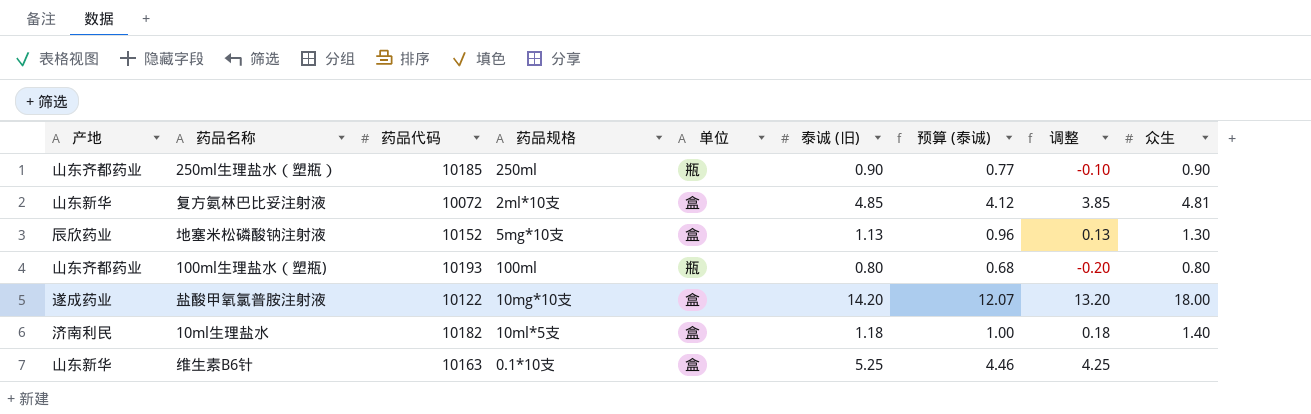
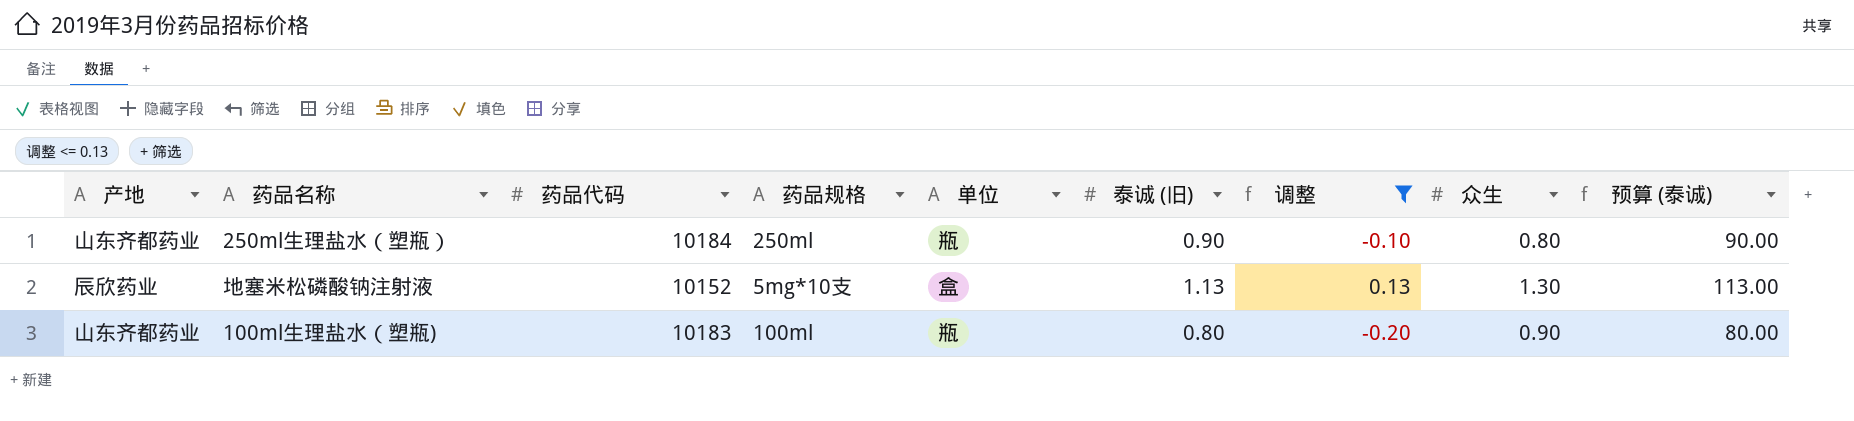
filter: none -> 调整 <= 0.13
column 预算 (泰诚) | formula: [泰诚 (旧)] * 0.85 -> [泰诚 (旧)] * 100
column 预算 (泰诚) | position: 7 -> 9
250ml生理盐水（塑瓶） | 药品代码: 10185 -> 10184
250ml生理盐水（塑瓶） | 众生: 0.90 -> 0.80
100ml生理盐水（塑瓶) | 药品代码: 10193 -> 10183
100ml生理盐水（塑瓶) | 众生: 0.80 -> 0.90

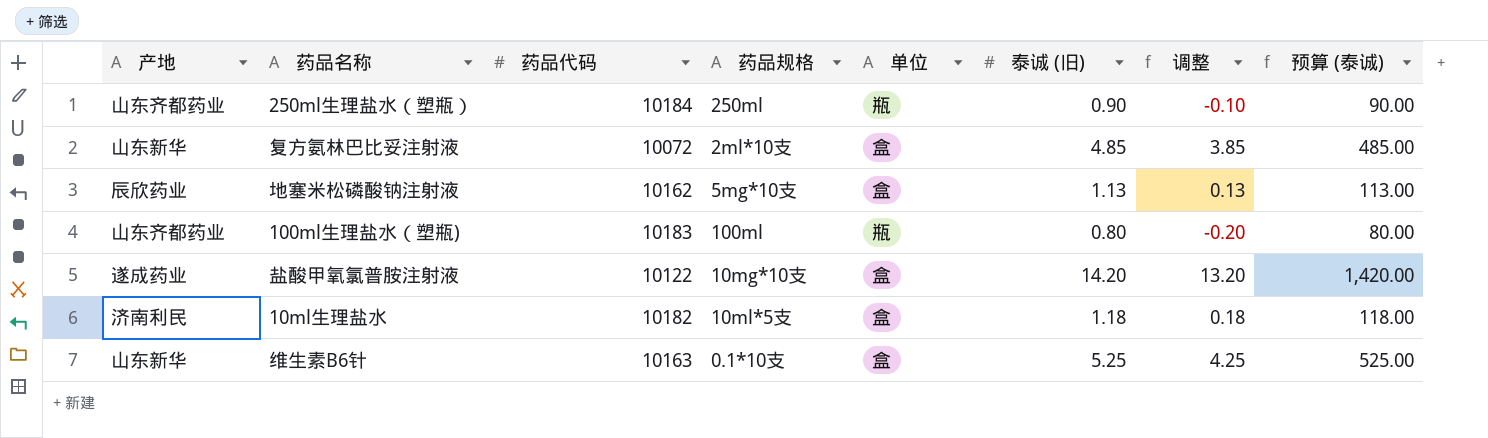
filter: 调整 <= 0.13 -> none
column 众生 | position: 8 -> none
地塞米松磷酸钠注射液 | 药品代码: 10152 -> 10162

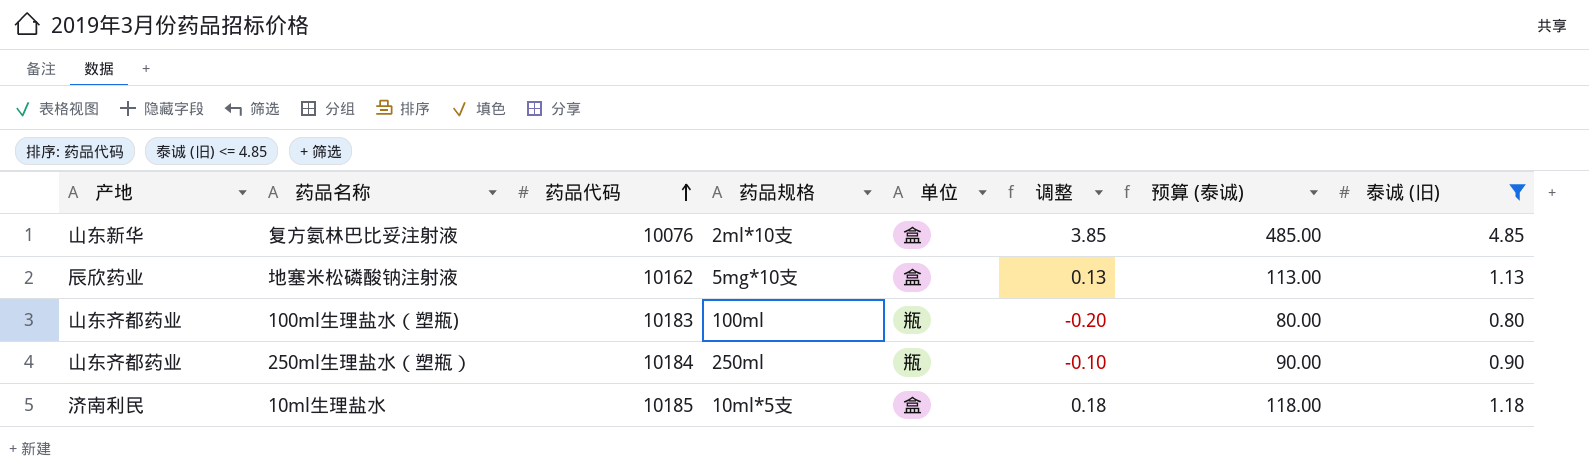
filter: none -> 泰诚 (旧) <= 4.85
row order: none -> 药品代码 ascending
column 泰诚 (旧) | position: 6 -> 8
复方氨林巴比妥注射液 | 药品代码: 10072 -> 10076
10ml生理盐水 | 药品代码: 10182 -> 10185

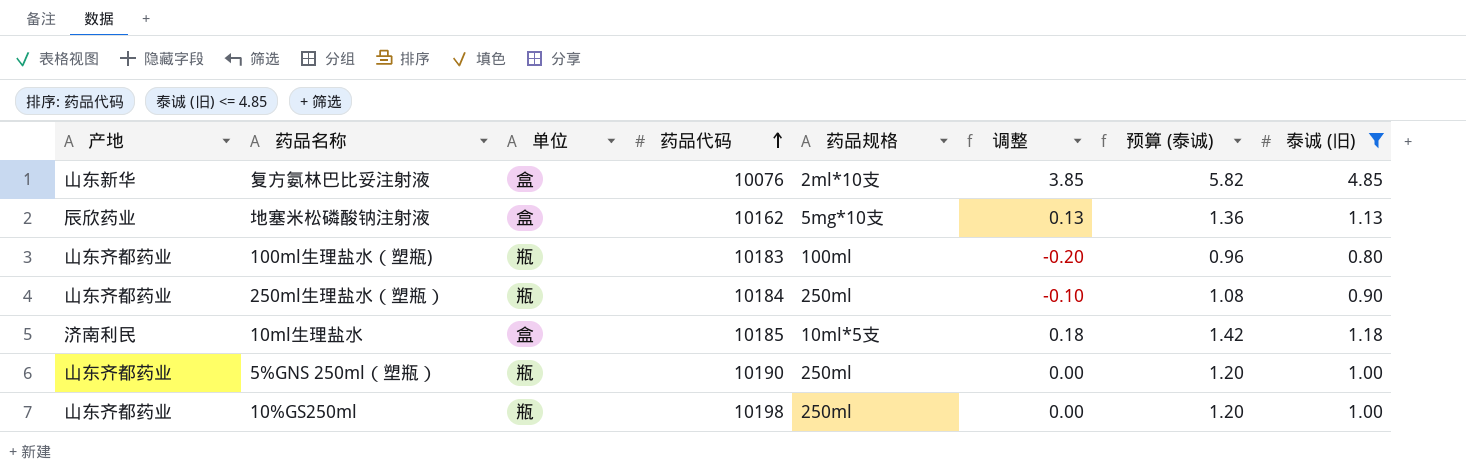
column 单位 | position: 5 -> 3
column 预算 (泰诚) | formula: [泰诚 (旧)] * 100 -> [泰诚 (旧)] * 1.2
row 5%GNS 250ml（塑瓶）: none -> 山东齐都药业 | 瓶 | 10190 | 250ml | 0.00 | 1.20 | 1.00
row 10%GS250ml: none -> 山东齐都药业 | 瓶 | 10198 | 250ml | 0.00 | 1.20 | 1.00

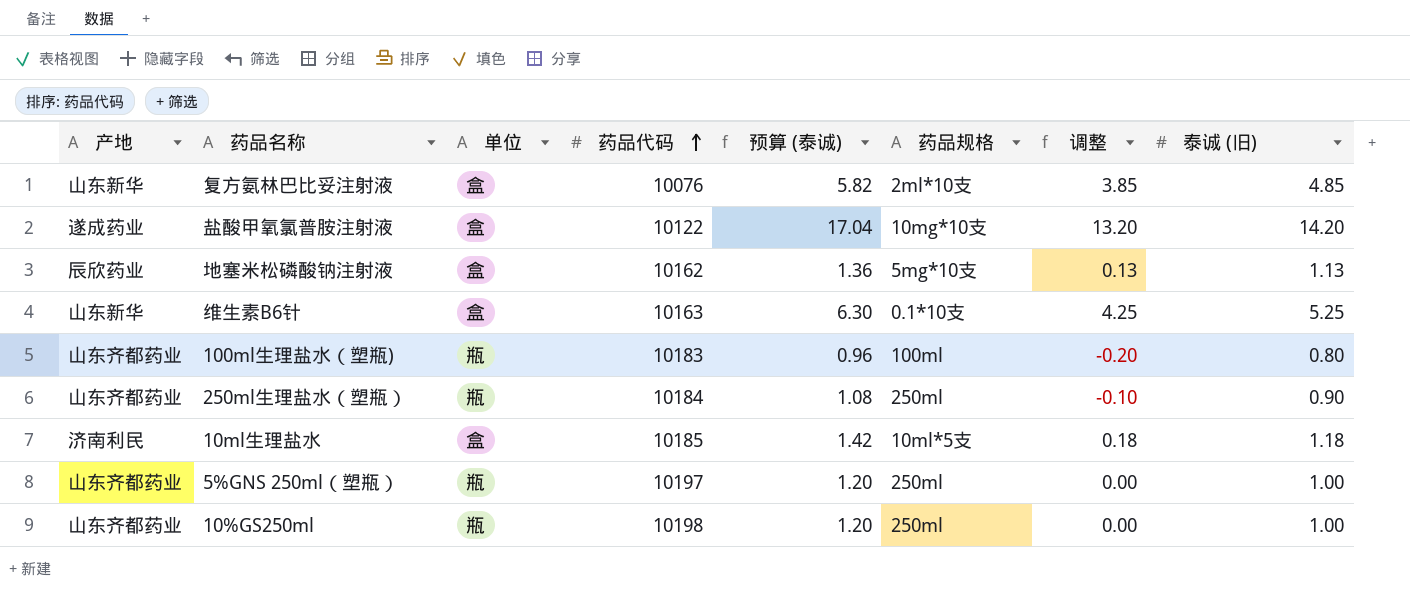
filter: 泰诚 (旧) <= 4.85 -> none
column 预算 (泰诚) | position: 7 -> 5
5%GNS 250ml（塑瓶） | 药品代码: 10190 -> 10197

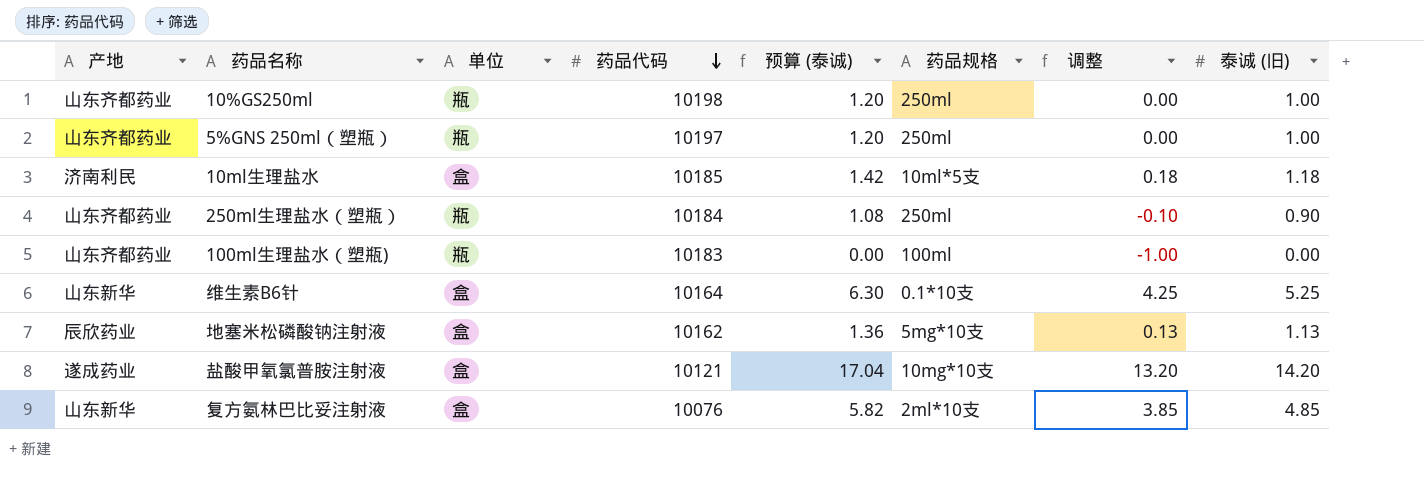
row order: 药品代码 ascending -> 药品代码 descending
100ml生理盐水（塑瓶) | 预算 (泰诚): 0.96 -> 0.00
100ml生理盐水（塑瓶) | 调整: -0.20 -> -1.00
100ml生理盐水（塑瓶) | 泰诚 (旧): 0.80 -> 0.00
维生素B6针 | 药品代码: 10163 -> 10164
盐酸甲氧氯普胺注射液 | 药品代码: 10122 -> 10121

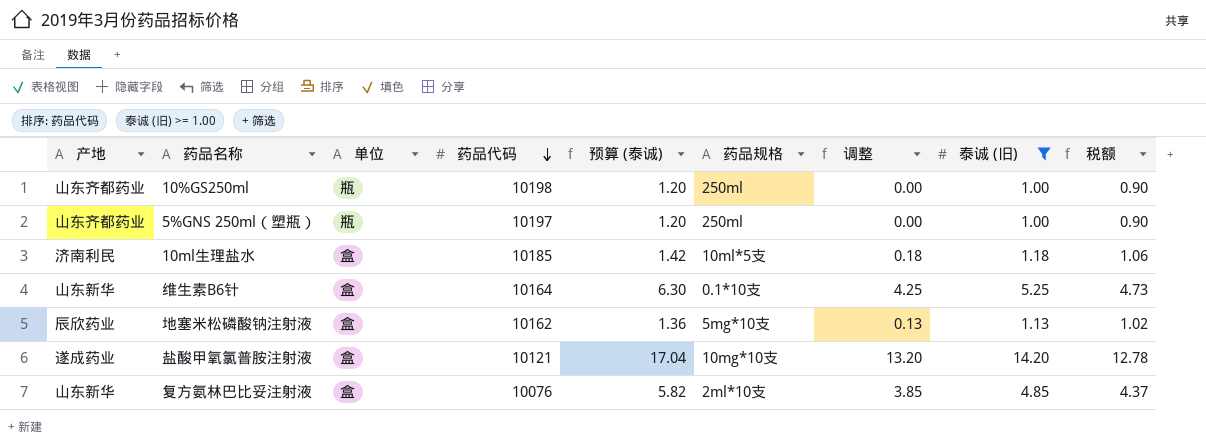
filter: none -> 泰诚 (旧) >= 1.00
column 税额 | formula: none -> [泰诚 (旧)] * 0.9

